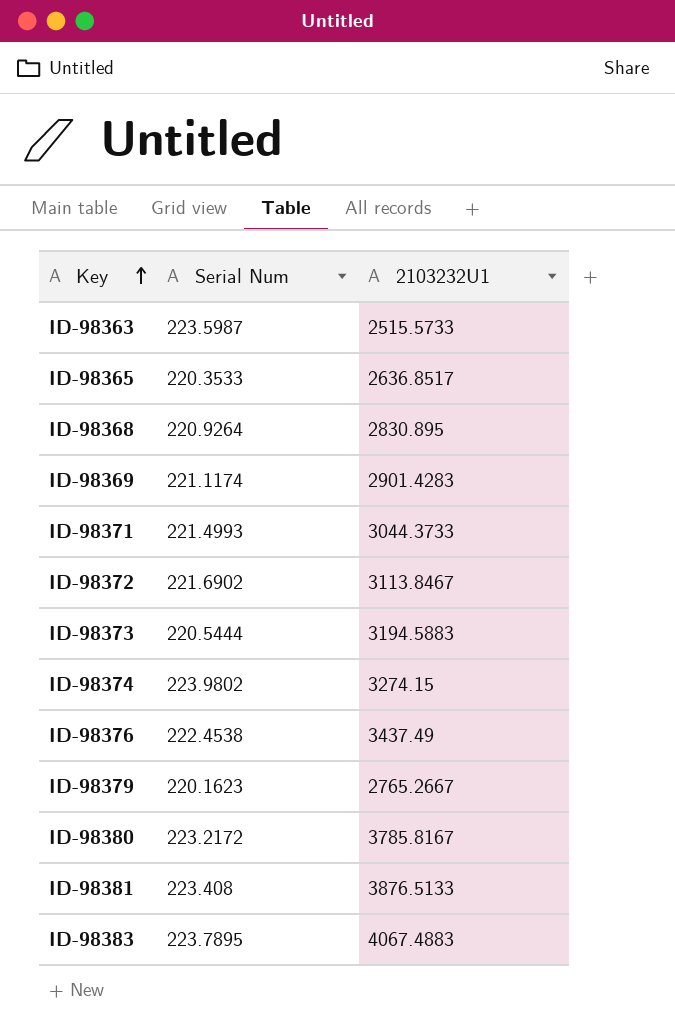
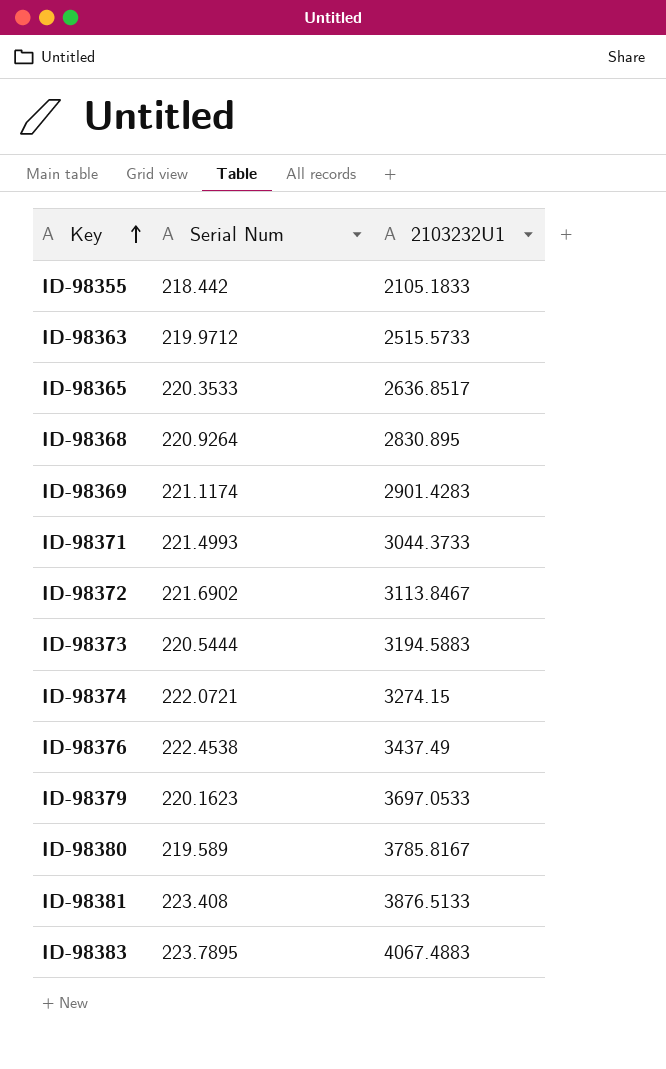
row ID-98355: none -> 218.442 | 2105.1833
ID-98363 | Serial Num: 223.5987 -> 219.9712
ID-98374 | Serial Num: 223.9802 -> 222.0721
ID-98379 | 2103232U1: 2765.2667 -> 3697.0533
ID-98380 | Serial Num: 223.2172 -> 219.589

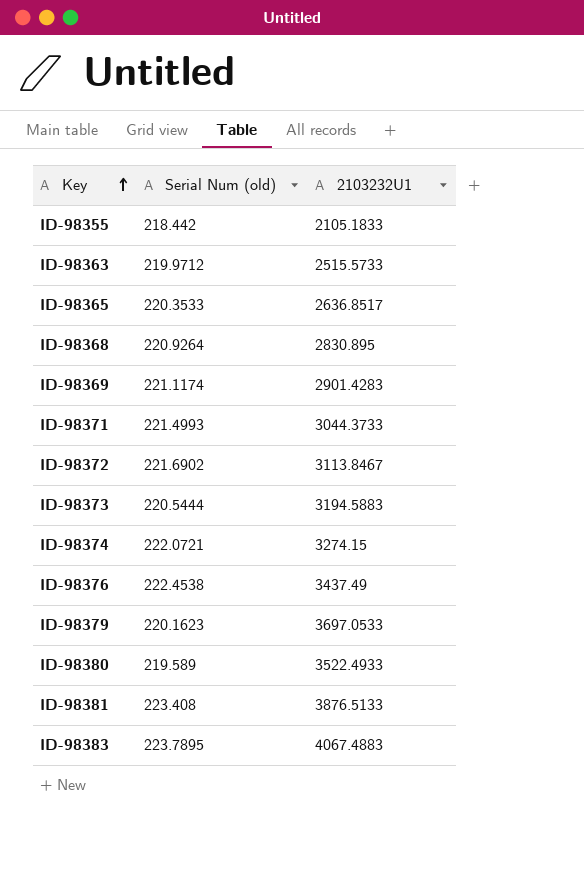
column name: Serial Num -> Serial Num (old)
ID-98380 | 2103232U1: 3785.8167 -> 3522.4933

